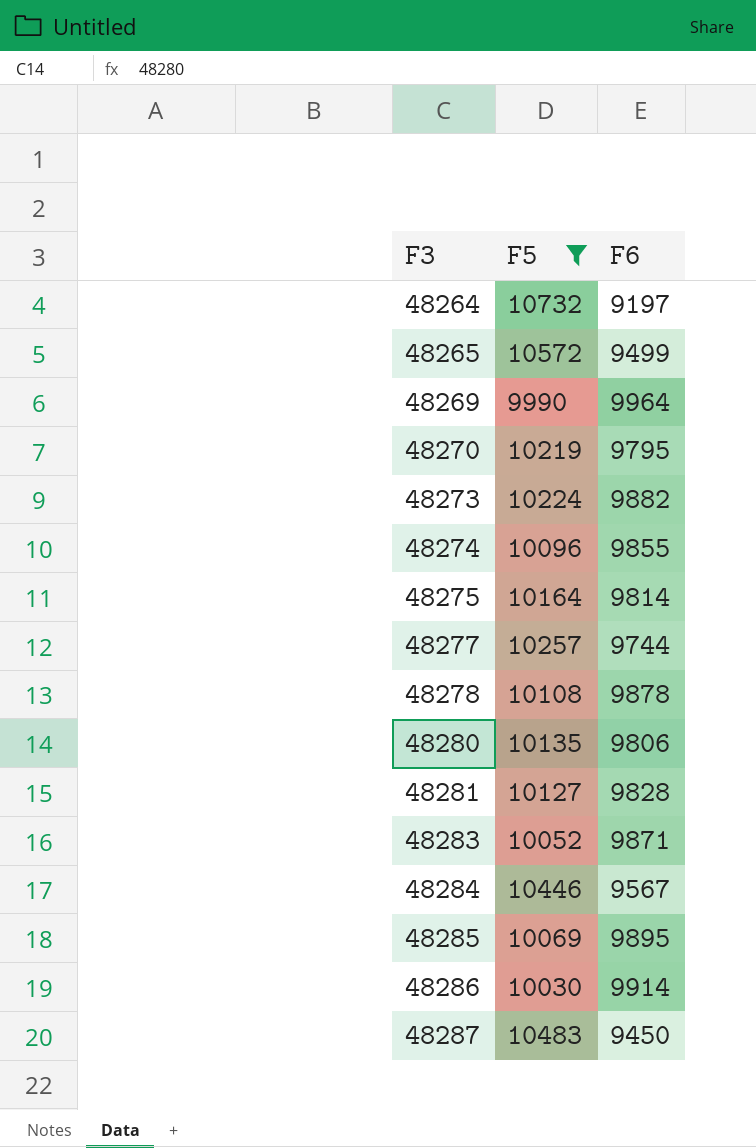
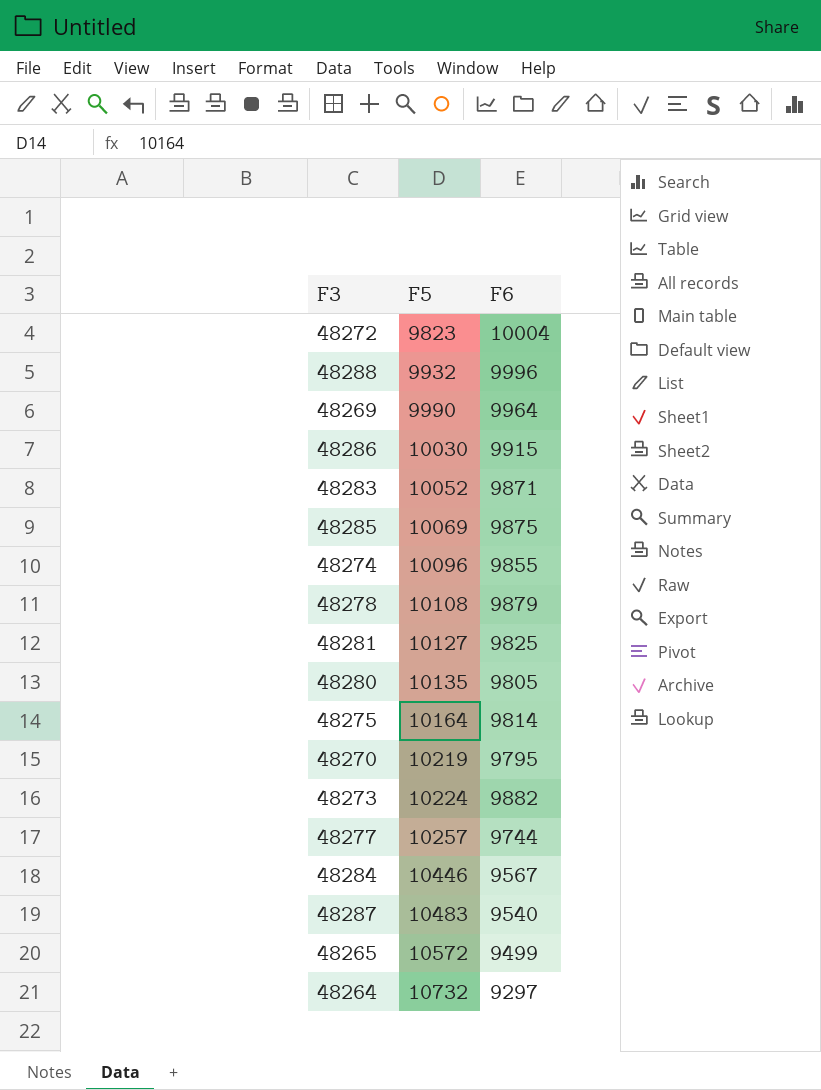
filter: F5 >= 9990 -> none
row order: F3 ascending -> F5 ascending
48286 | F6: 9914 -> 9915
48285 | F6: 9895 -> 9875
48278 | F6: 9878 -> 9879
48281 | F6: 9828 -> 9825
48280 | F6: 9806 -> 9805
48287 | F6: 9450 -> 9540
48264 | F6: 9197 -> 9297

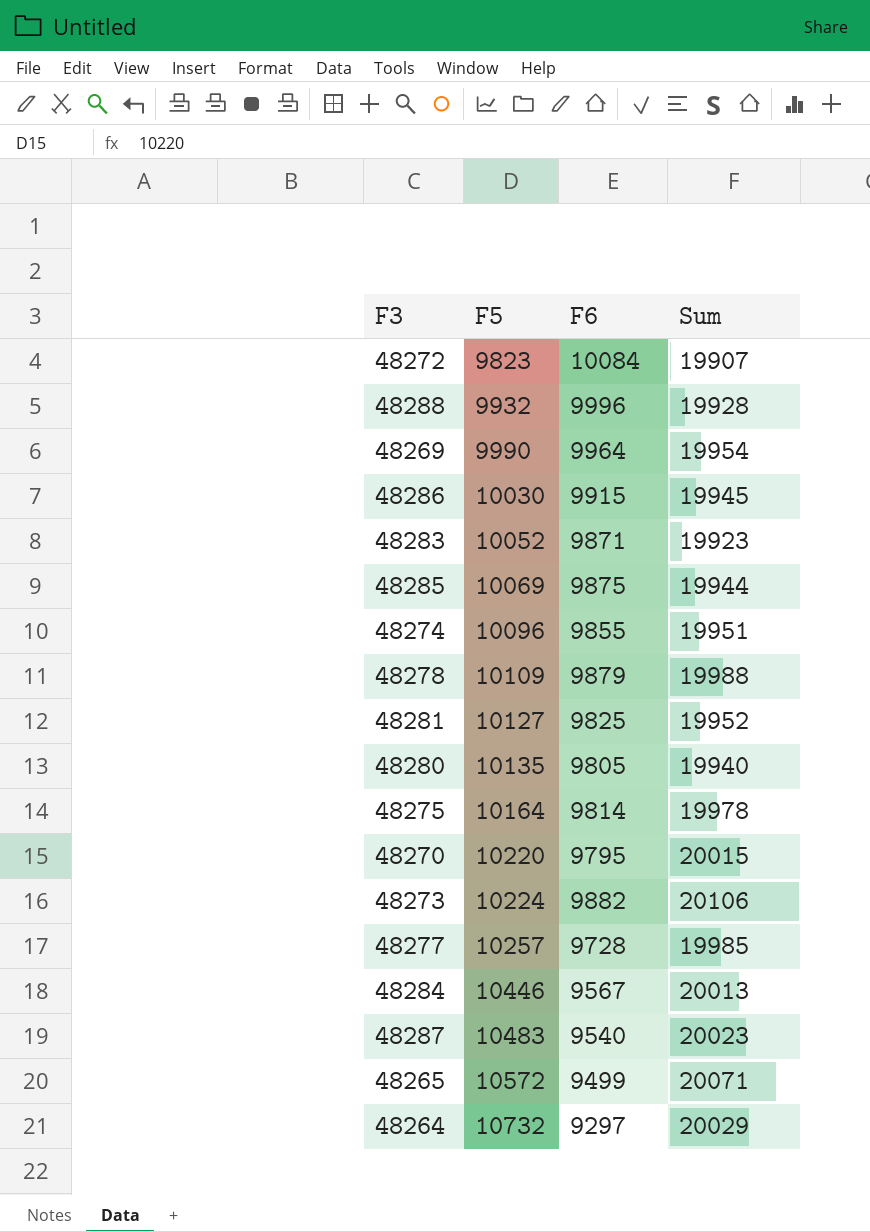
column Sum | formula: none -> [F5] + [F6]
48272 | F6: 10004 -> 10084
48278 | F5: 10108 -> 10109
48270 | F5: 10219 -> 10220
48277 | F6: 9744 -> 9728

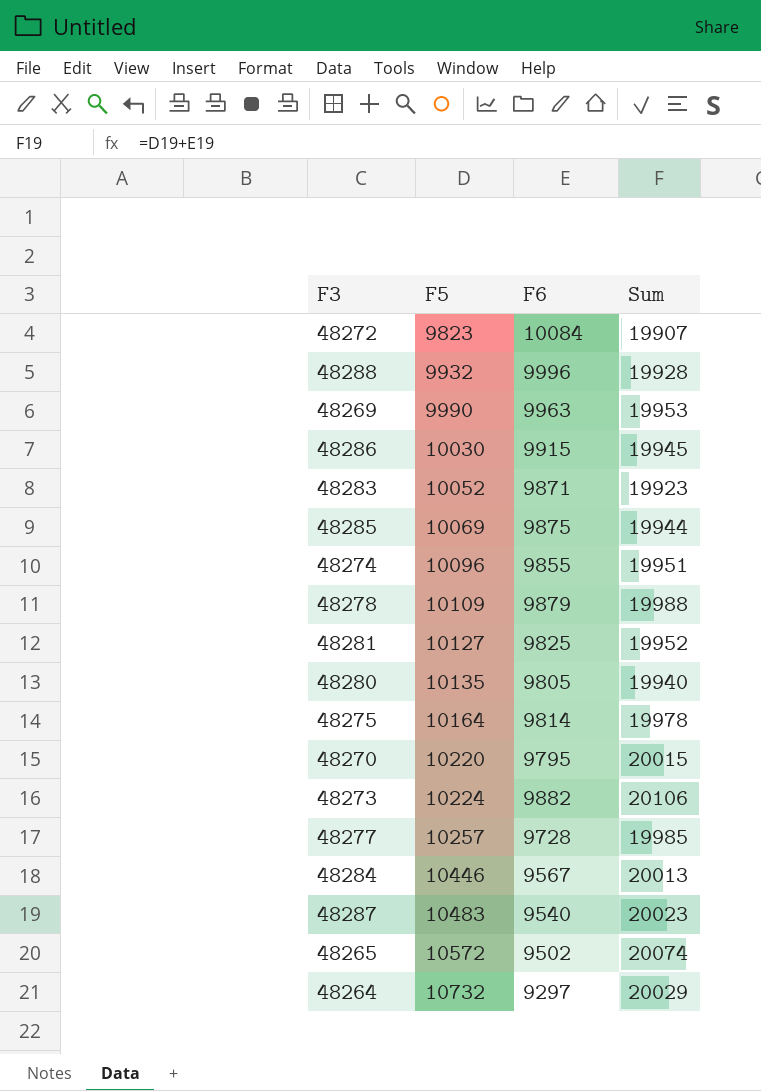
48269 | F6: 9964 -> 9963
48269 | Sum: 19954 -> 19953
48265 | F6: 9499 -> 9502
48265 | Sum: 20071 -> 20074

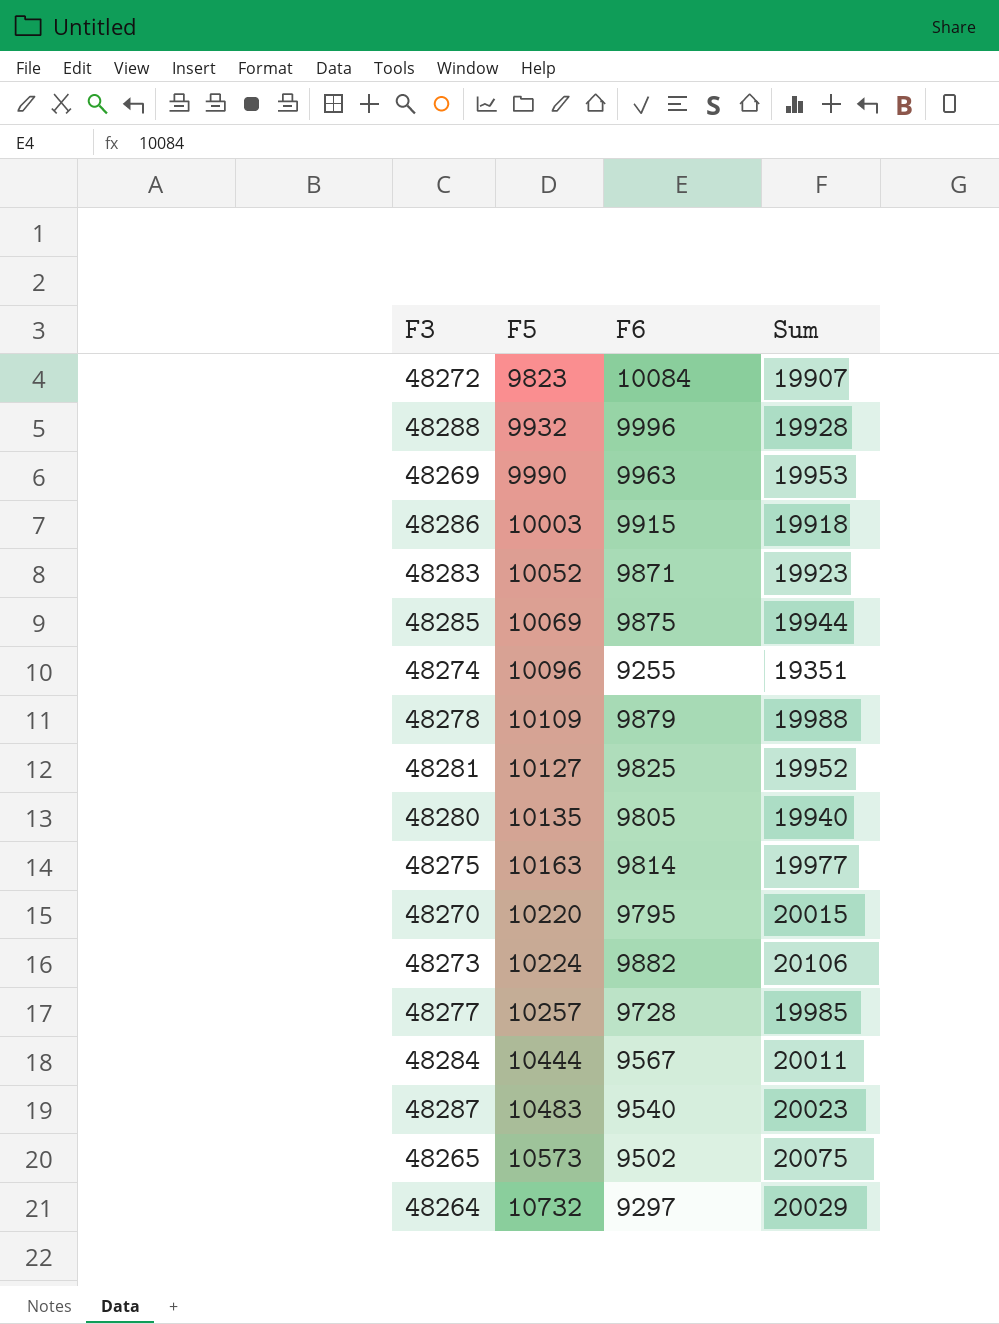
48286 | F5: 10030 -> 10003
48286 | Sum: 19945 -> 19918
48274 | F6: 9855 -> 9255
48274 | Sum: 19951 -> 19351
48275 | F5: 10164 -> 10163
48275 | Sum: 19978 -> 19977
48284 | F5: 10446 -> 10444
48284 | Sum: 20013 -> 20011
48265 | F5: 10572 -> 10573
48265 | Sum: 20074 -> 20075

